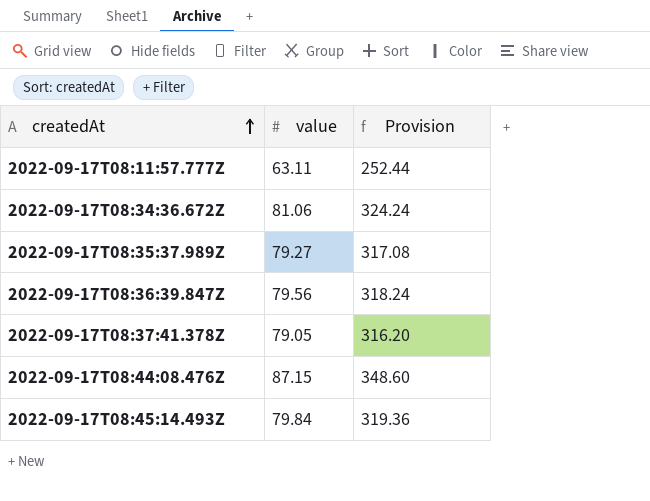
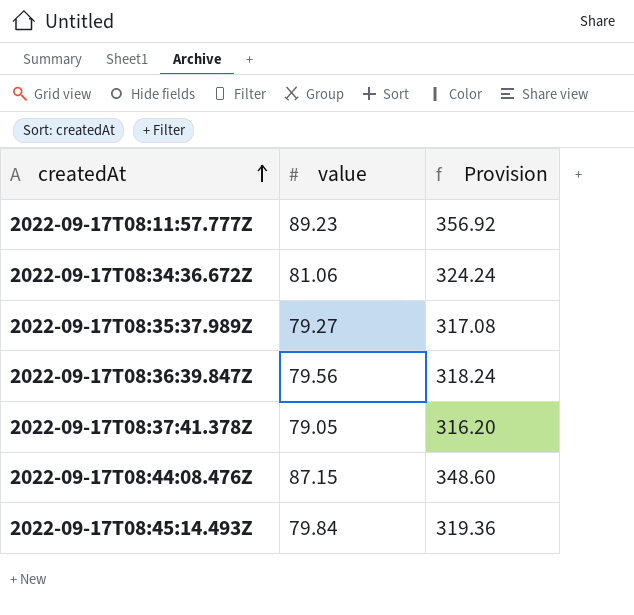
2022-09-17T08:11:57.777Z | value: 63.11 -> 89.23
2022-09-17T08:11:57.777Z | Provision: 252.44 -> 356.92

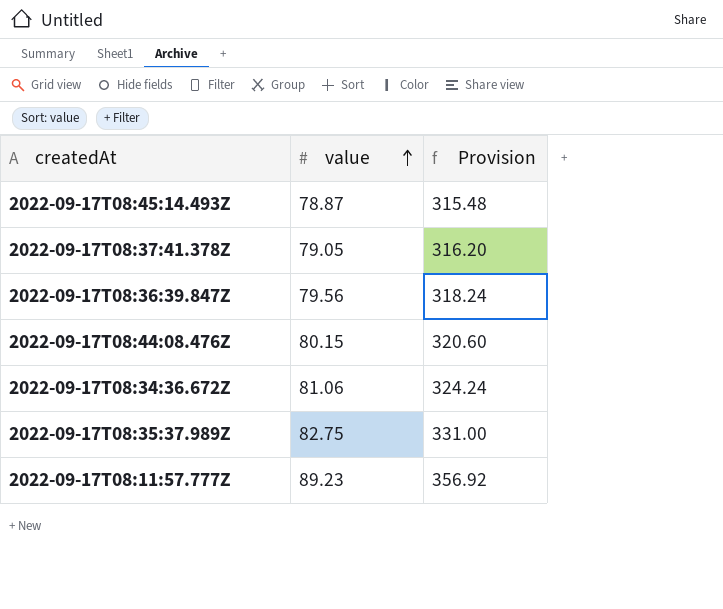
row order: createdAt ascending -> value ascending
2022-09-17T08:45:14.493Z | value: 79.84 -> 78.87
2022-09-17T08:45:14.493Z | Provision: 319.36 -> 315.48
2022-09-17T08:44:08.476Z | value: 87.15 -> 80.15
2022-09-17T08:44:08.476Z | Provision: 348.60 -> 320.60
2022-09-17T08:35:37.989Z | value: 79.27 -> 82.75
2022-09-17T08:35:37.989Z | Provision: 317.08 -> 331.00

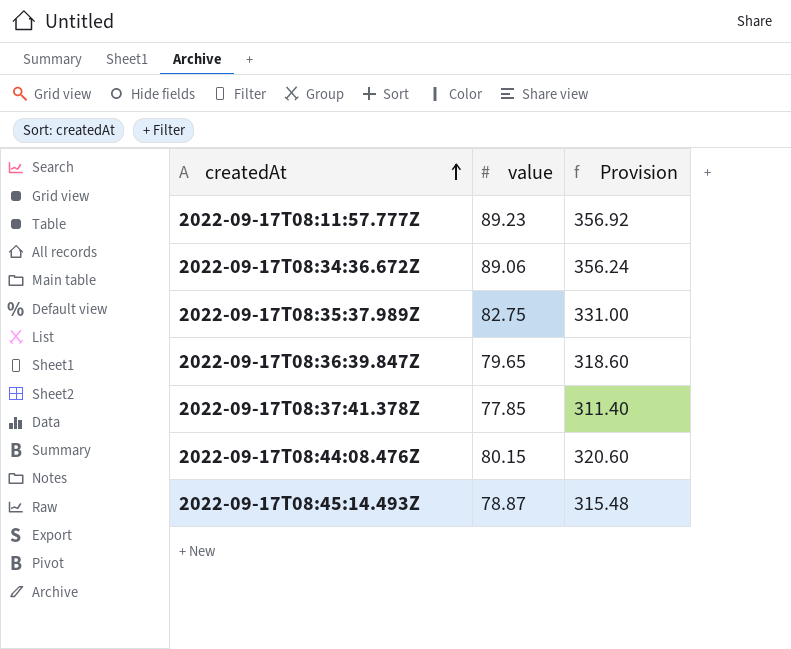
row order: value ascending -> createdAt ascending
2022-09-17T08:34:36.672Z | value: 81.06 -> 89.06
2022-09-17T08:34:36.672Z | Provision: 324.24 -> 356.24
2022-09-17T08:36:39.847Z | value: 79.56 -> 79.65
2022-09-17T08:36:39.847Z | Provision: 318.24 -> 318.60
2022-09-17T08:37:41.378Z | value: 79.05 -> 77.85
2022-09-17T08:37:41.378Z | Provision: 316.20 -> 311.40

